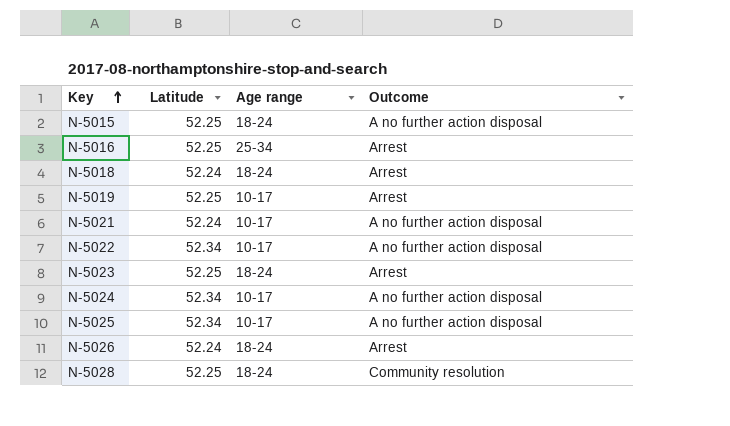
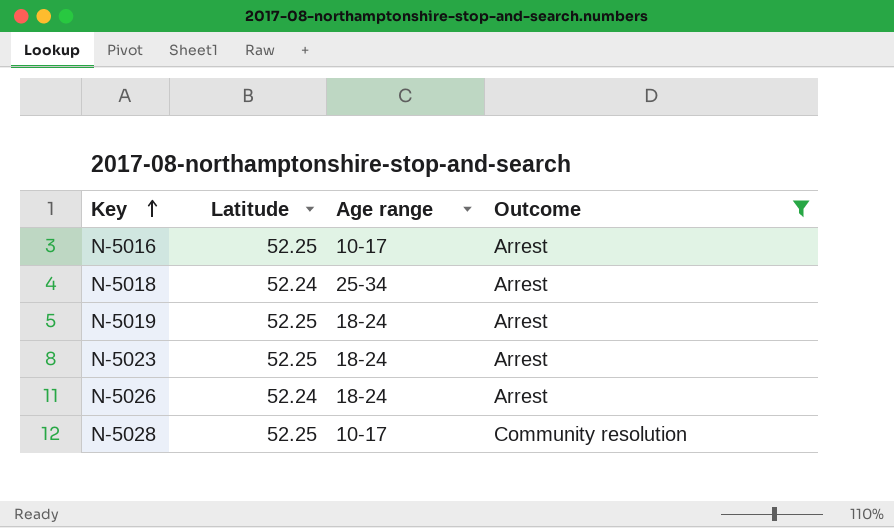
filter: none -> Outcome != A no further action disposal
N-5016 | Age range: 25-34 -> 10-17
N-5018 | Age range: 18-24 -> 25-34
N-5019 | Age range: 10-17 -> 18-24
N-5028 | Age range: 18-24 -> 10-17

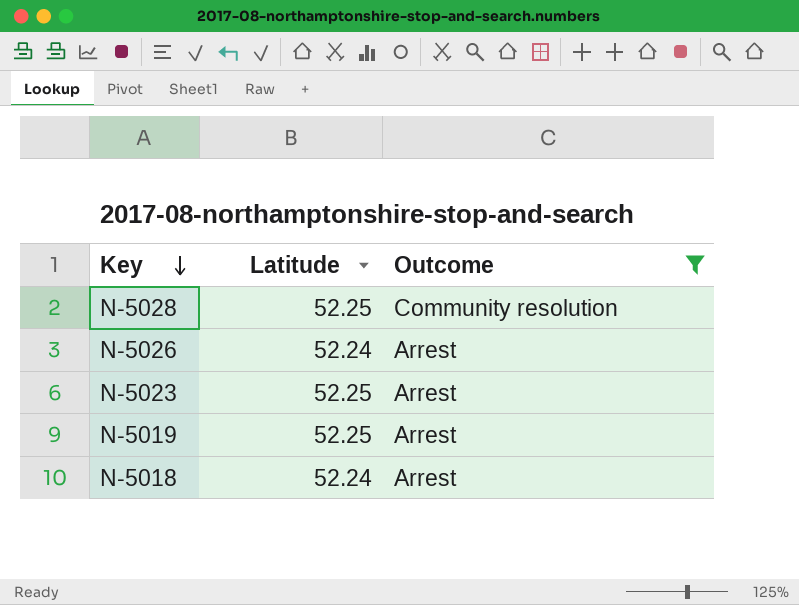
row order: Key ascending -> Key descending
column Age range | position: 3 -> none
row N-5016: 52.25 | 10-17 | Arrest -> none

